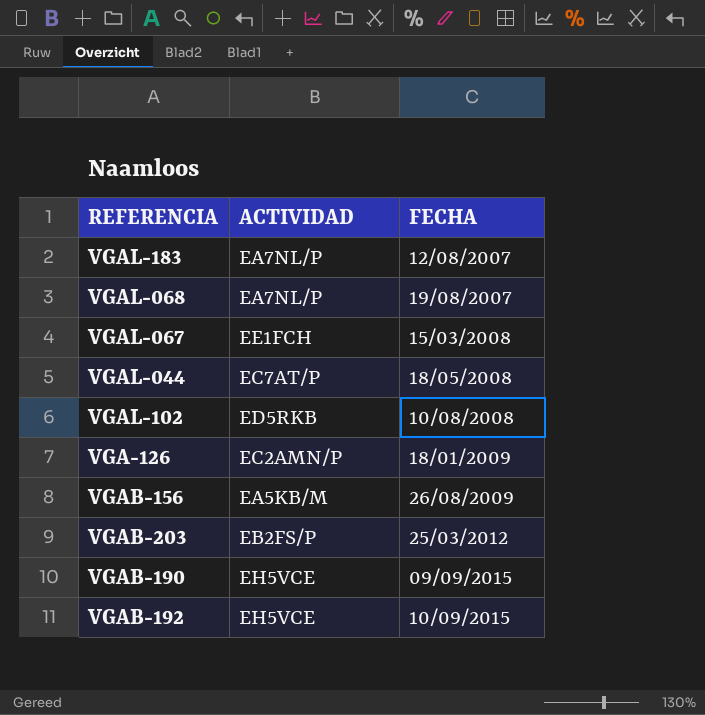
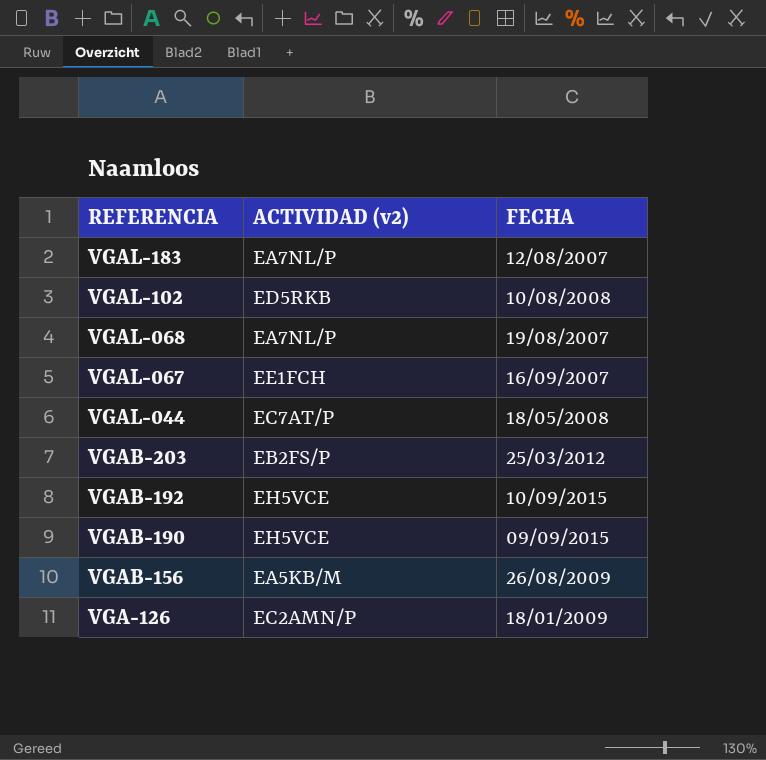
row order: FECHA ascending -> REFERENCIA descending
column name: ACTIVIDAD -> ACTIVIDAD (v2)
VGAL-067 | FECHA: 15/03/2008 -> 16/09/2007

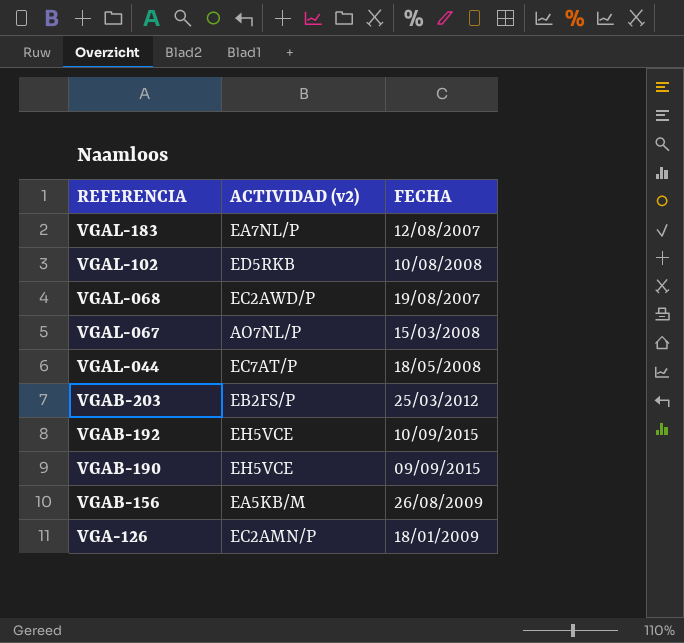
VGAL-068 | ACTIVIDAD (v2): EA7NL/P -> EC2AWD/P
VGAL-067 | ACTIVIDAD (v2): EE1FCH -> AO7NL/P
VGAL-067 | FECHA: 16/09/2007 -> 15/03/2008

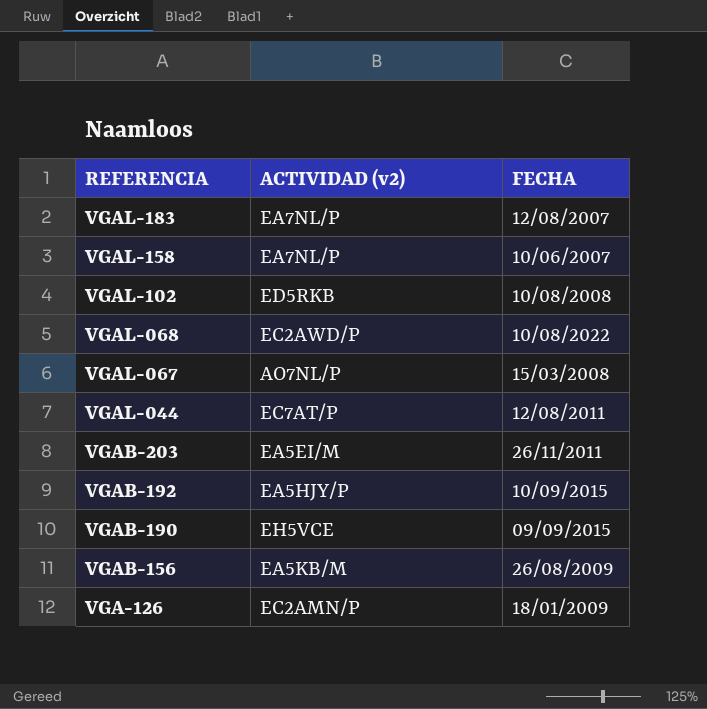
row VGAL-158: none -> EA7NL/P | 10/06/2007
VGAL-068 | FECHA: 19/08/2007 -> 10/08/2022
VGAL-044 | FECHA: 18/05/2008 -> 12/08/2011
VGAB-203 | ACTIVIDAD (v2): EB2FS/P -> EA5EI/M
VGAB-203 | FECHA: 25/03/2012 -> 26/11/2011
VGAB-192 | ACTIVIDAD (v2): EH5VCE -> EA5HJY/P

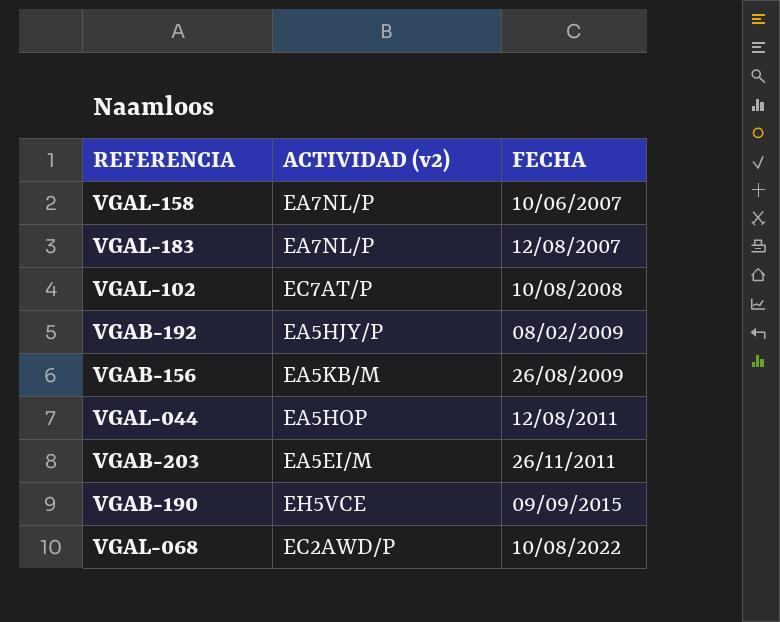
row order: REFERENCIA descending -> FECHA ascending
row VGAL-067: AO7NL/P | 15/03/2008 -> none
row VGA-126: EC2AMN/P | 18/01/2009 -> none
VGAL-102 | ACTIVIDAD (v2): ED5RKB -> EC7AT/P
VGAB-192 | FECHA: 10/09/2015 -> 08/02/2009
VGAL-044 | ACTIVIDAD (v2): EC7AT/P -> EA5HOP

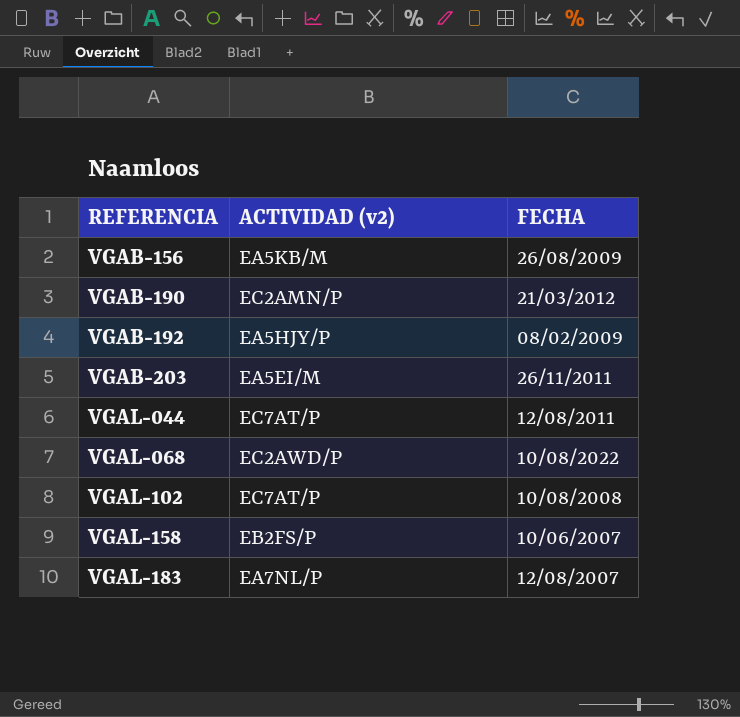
row order: FECHA ascending -> REFERENCIA ascending
VGAB-190 | ACTIVIDAD (v2): EH5VCE -> EC2AMN/P
VGAB-190 | FECHA: 09/09/2015 -> 21/03/2012
VGAL-044 | ACTIVIDAD (v2): EA5HOP -> EC7AT/P
VGAL-158 | ACTIVIDAD (v2): EA7NL/P -> EB2FS/P

